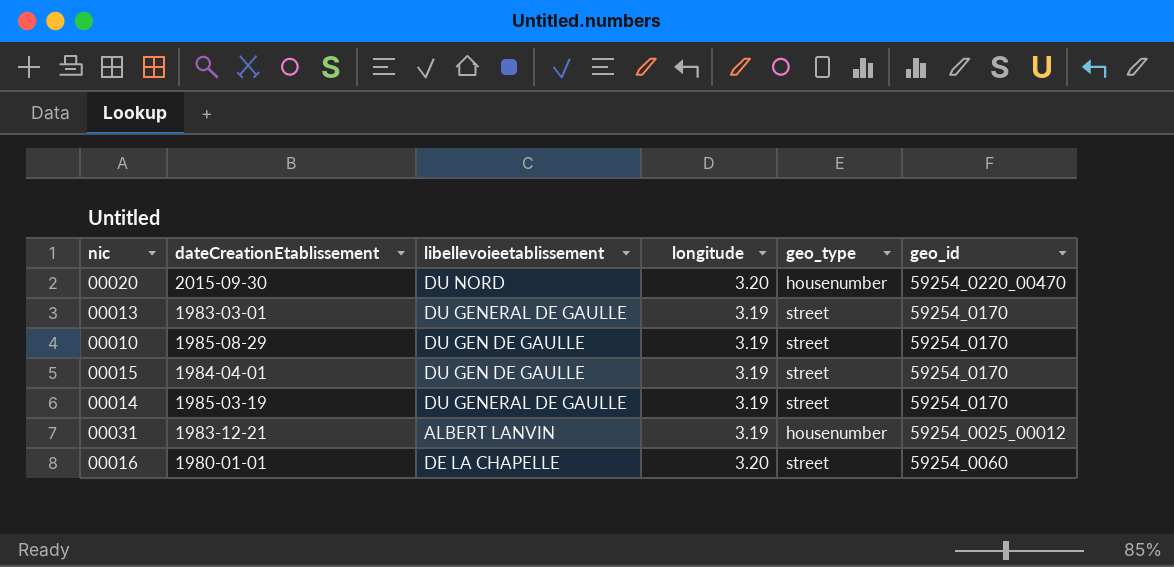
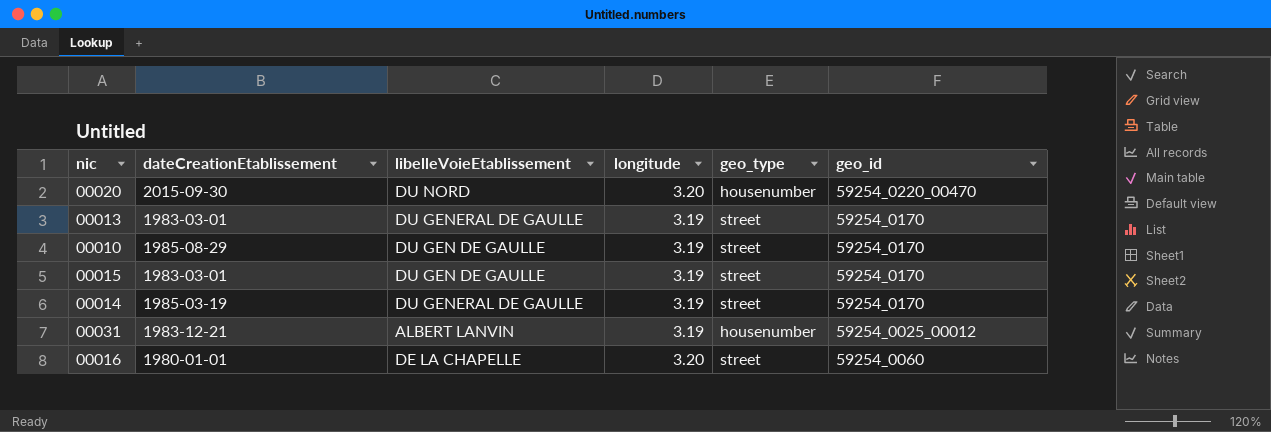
column name: libellevoieetablissement -> libelleVoieEtablissement
00015 | dateCreationEtablissement: 1984-04-01 -> 1983-03-01

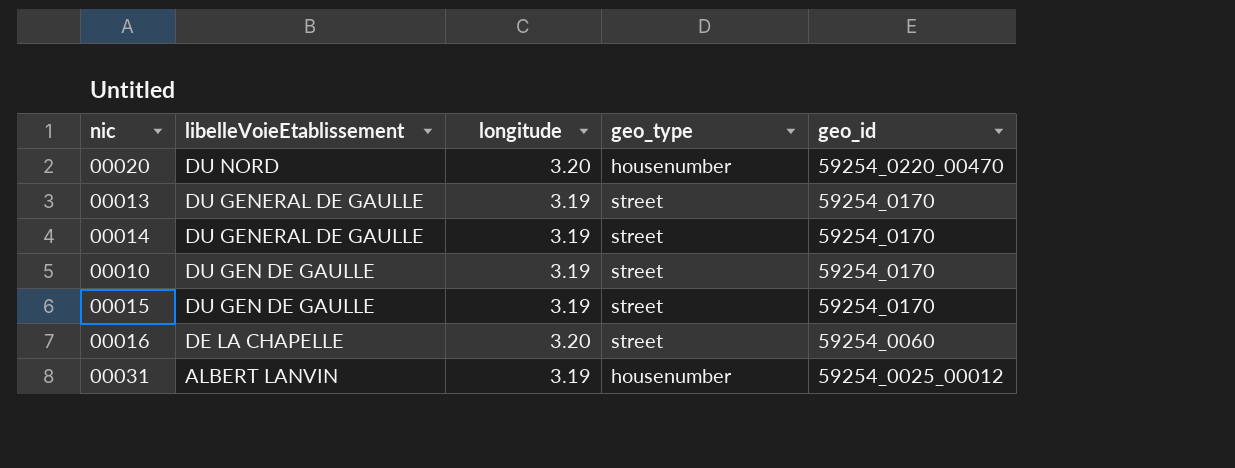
row order: none -> libelleVoieEtablissement descending
column dateCreationEtablissement | position: 2 -> none

